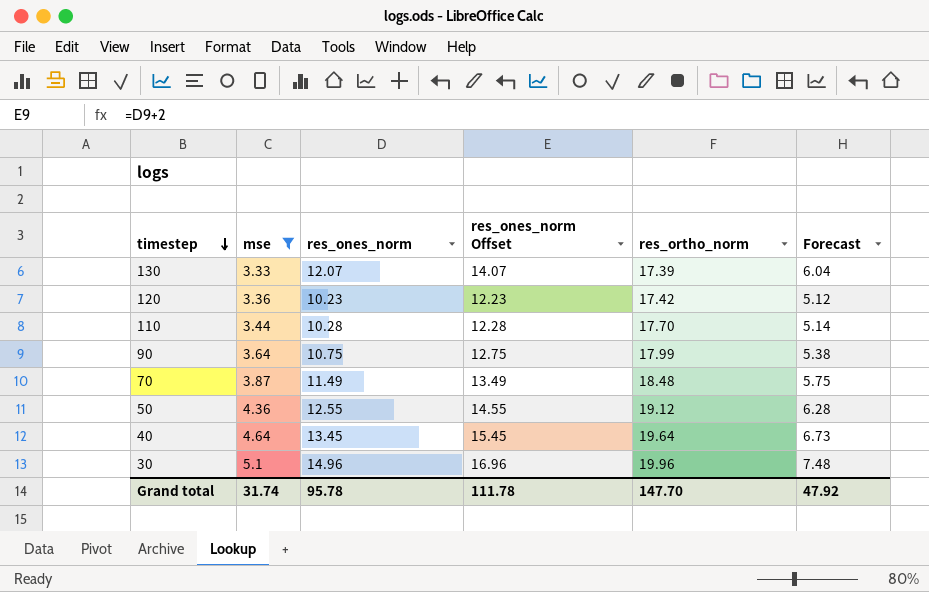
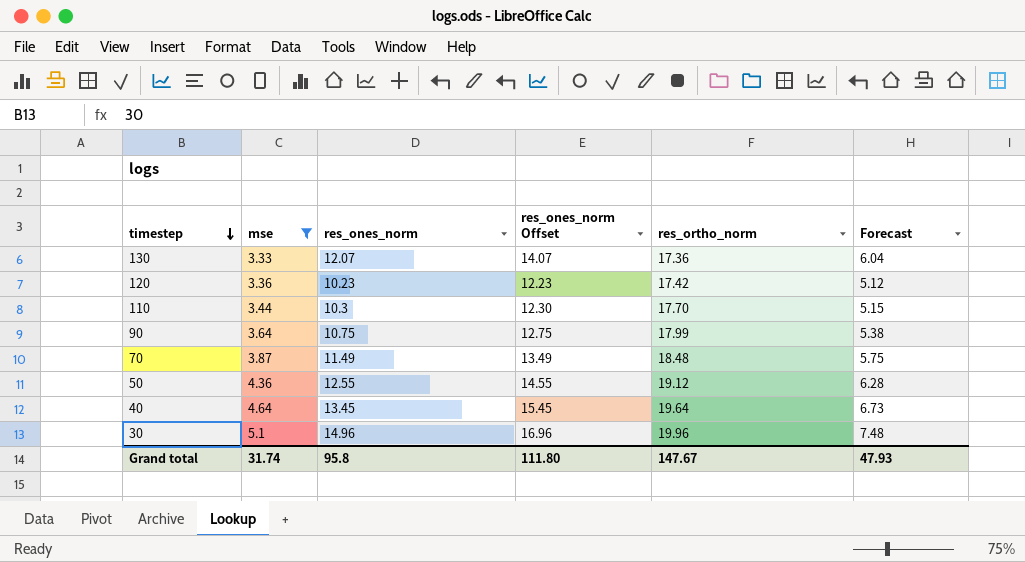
130 | res_ortho_norm: 17.39 -> 17.36
110 | res_ones_norm: 10.28 -> 10.3
110 | res_ones_norm Offset: 12.28 -> 12.30
110 | Forecast: 5.14 -> 5.15
Grand total | res_ones_norm: 95.78 -> 95.8
Grand total | res_ones_norm Offset: 111.78 -> 111.80
Grand total | res_ortho_norm: 147.70 -> 147.67
Grand total | Forecast: 47.92 -> 47.93

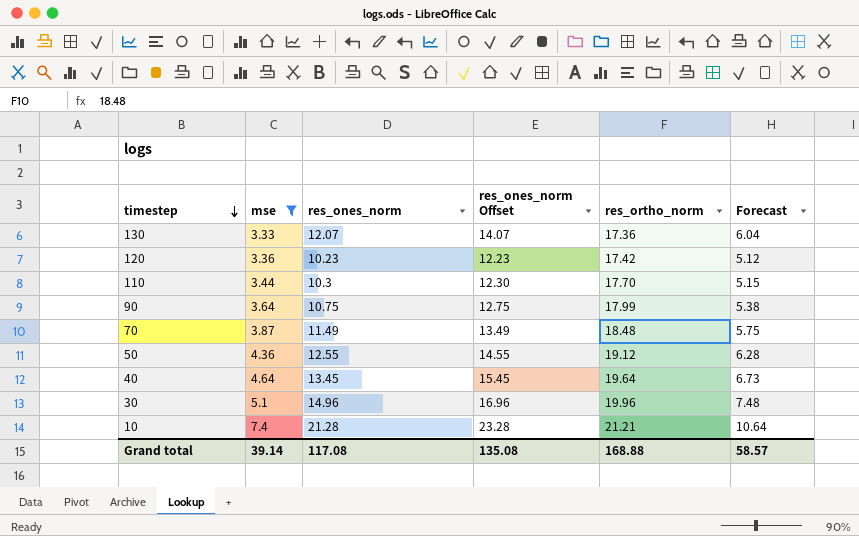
row 10: none -> 7.4 | 21.28 | 23.28 | 21.21 | 10.64
Grand total | mse: 31.74 -> 39.14
Grand total | res_ones_norm: 95.8 -> 117.08
Grand total | res_ones_norm Offset: 111.80 -> 135.08
Grand total | res_ortho_norm: 147.67 -> 168.88
Grand total | Forecast: 47.93 -> 58.57

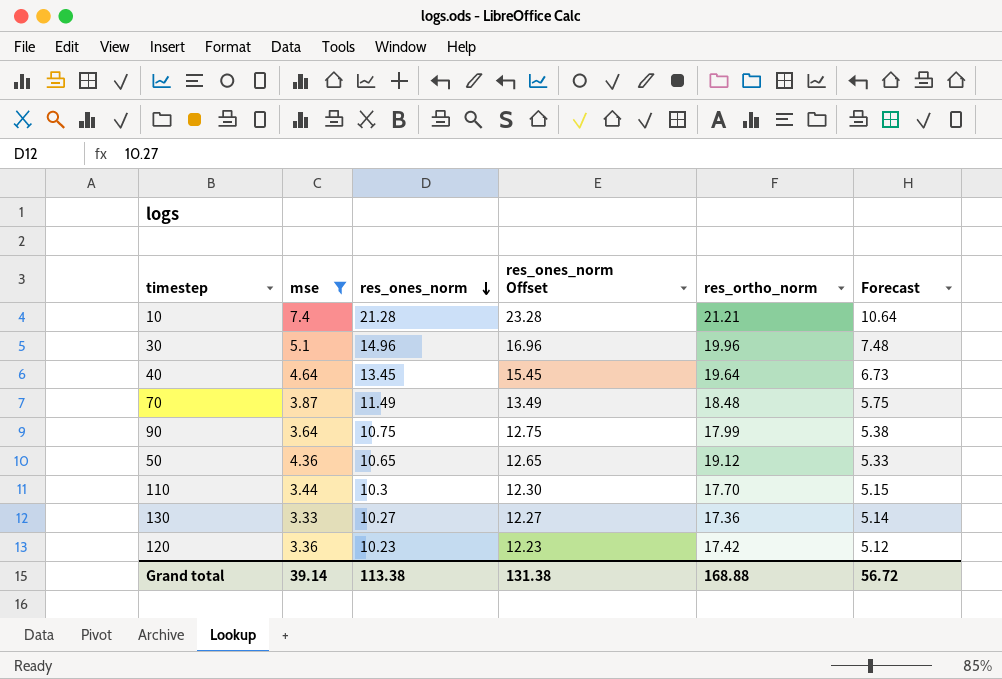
row order: timestep descending -> res_ones_norm descending
50 | res_ones_norm: 12.55 -> 10.65
50 | res_ones_norm Offset: 14.55 -> 12.65
50 | Forecast: 6.28 -> 5.33
130 | res_ones_norm: 12.07 -> 10.27
130 | res_ones_norm Offset: 14.07 -> 12.27
130 | Forecast: 6.04 -> 5.14
Grand total | res_ones_norm: 117.08 -> 113.38
Grand total | res_ones_norm Offset: 135.08 -> 131.38
Grand total | Forecast: 58.57 -> 56.72

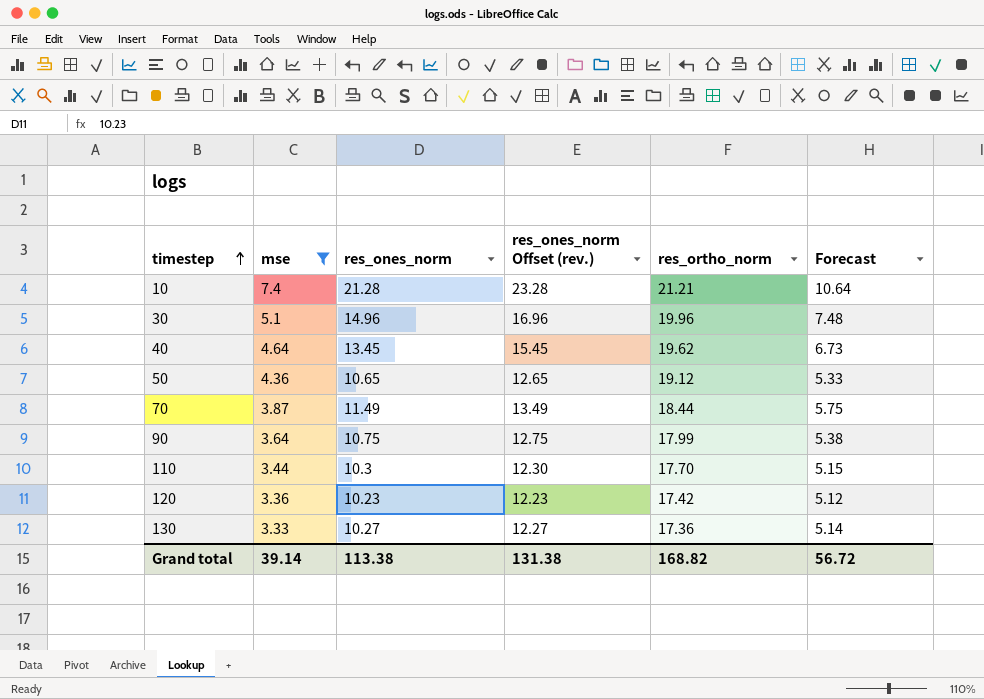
row order: res_ones_norm descending -> timestep ascending
column name: res_ones_norm Offset -> res_ones_norm Offset (rev.)
40 | res_ortho_norm: 19.64 -> 19.62
70 | res_ortho_norm: 18.48 -> 18.44
Grand total | res_ortho_norm: 168.88 -> 168.82

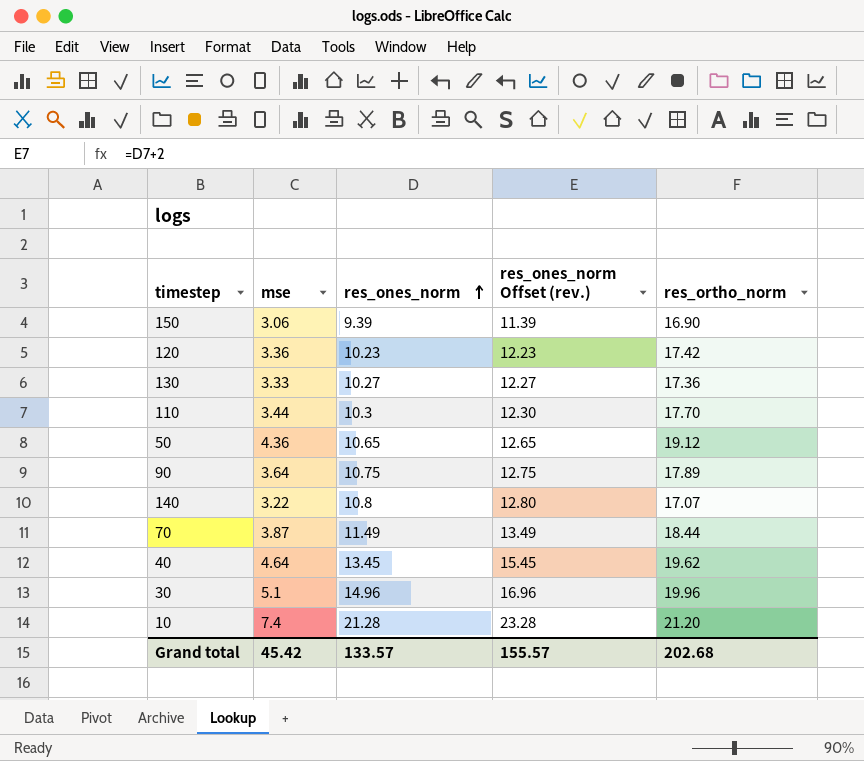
filter: mse >= 3.33 -> none
row order: timestep ascending -> res_ones_norm ascending
column Forecast | formula: [res_ones_norm] * 0.5 -> none
90 | res_ortho_norm: 17.99 -> 17.89
10 | res_ortho_norm: 21.21 -> 21.20
Grand total | mse: 39.14 -> 45.42
Grand total | res_ones_norm: 113.38 -> 133.57
Grand total | res_ones_norm Offset (rev.): 131.38 -> 155.57
Grand total | res_ortho_norm: 168.82 -> 202.68

